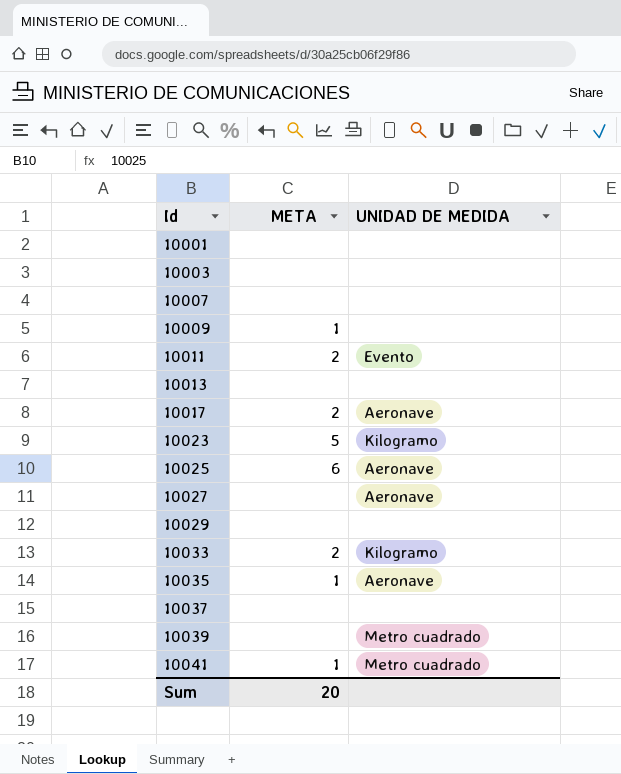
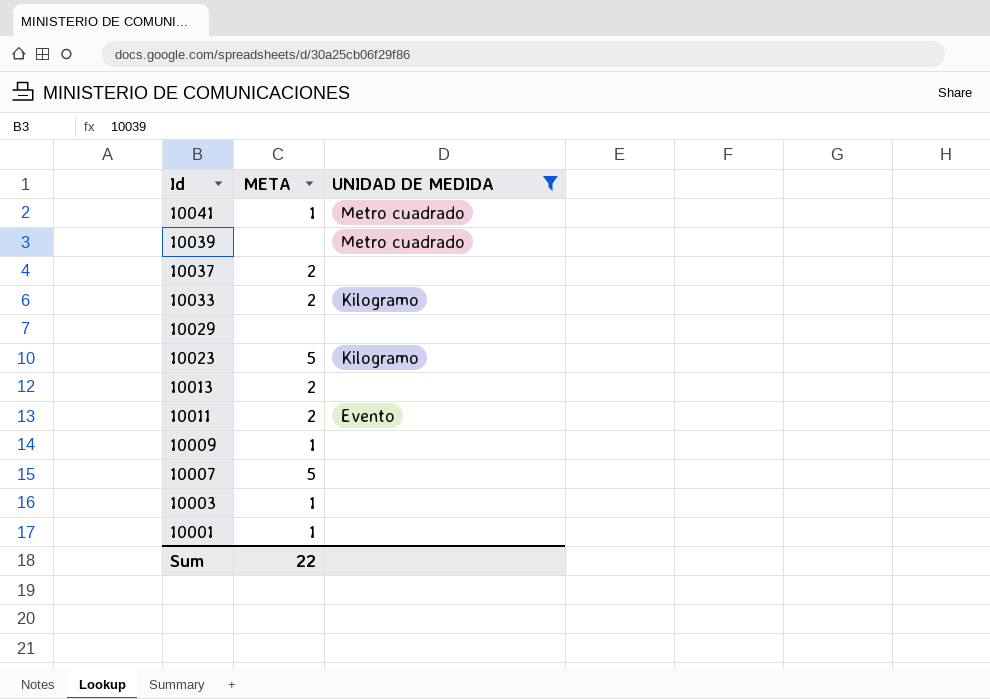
filter: none -> UNIDAD DE MEDIDA != Aeronave
row order: Id ascending -> Id descending
10037 | META: none -> 2
10013 | META: none -> 2
10007 | META: none -> 5
10003 | META: none -> 1
10001 | META: none -> 1
Sum | META: 20 -> 22

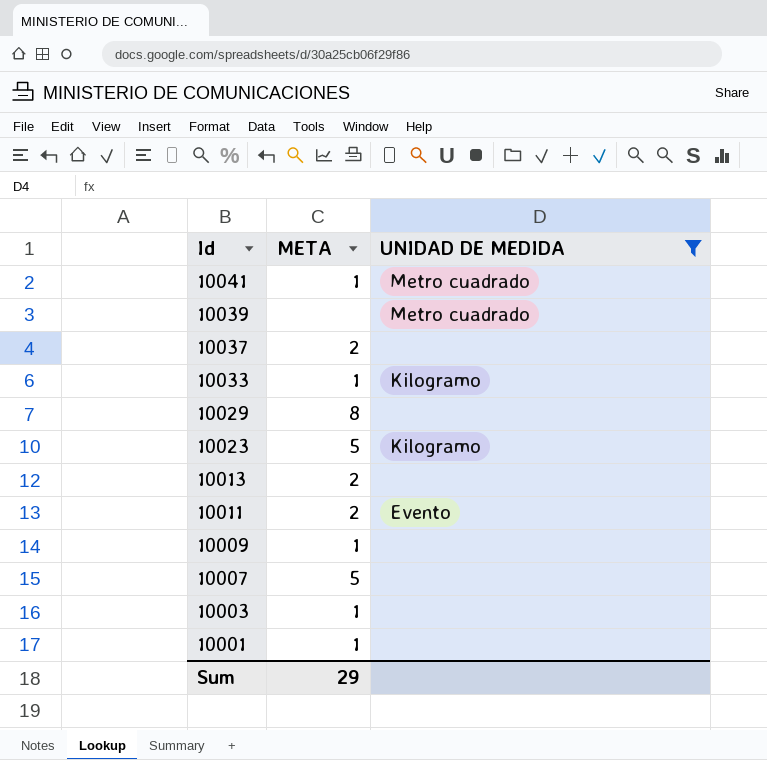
10033 | META: 2 -> 1
10029 | META: none -> 8
Sum | META: 22 -> 29

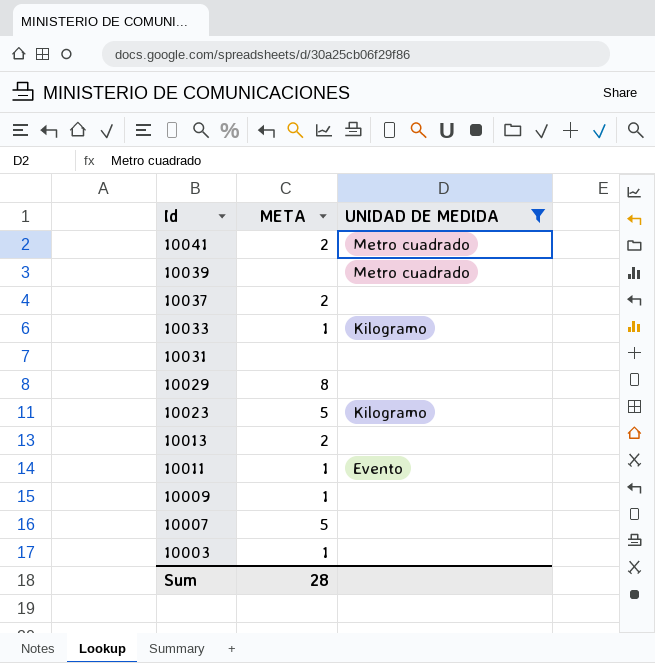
row 10001: 1 | none -> none
10041 | META: 1 -> 2
row 10031: none -> none | none
10011 | META: 2 -> 1
Sum | META: 29 -> 28

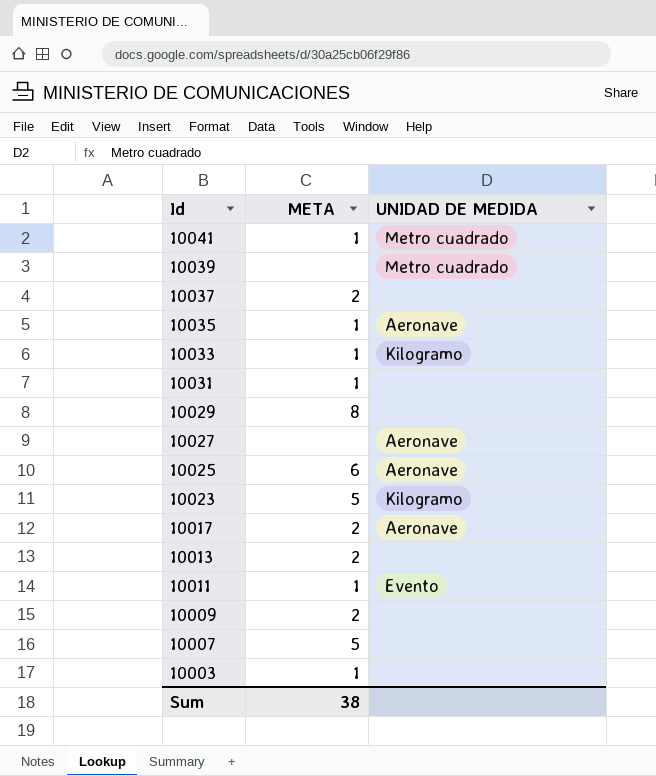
filter: UNIDAD DE MEDIDA != Aeronave -> none
10041 | META: 2 -> 1
10031 | META: none -> 1
10009 | META: 1 -> 2
Sum | META: 28 -> 38

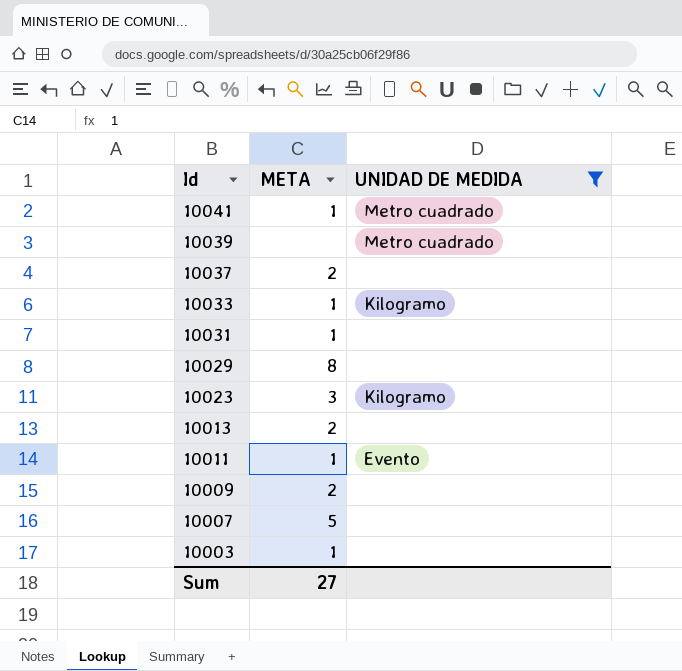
filter: none -> UNIDAD DE MEDIDA != Aeronave
10023 | META: 5 -> 3
Sum | META: 38 -> 27

